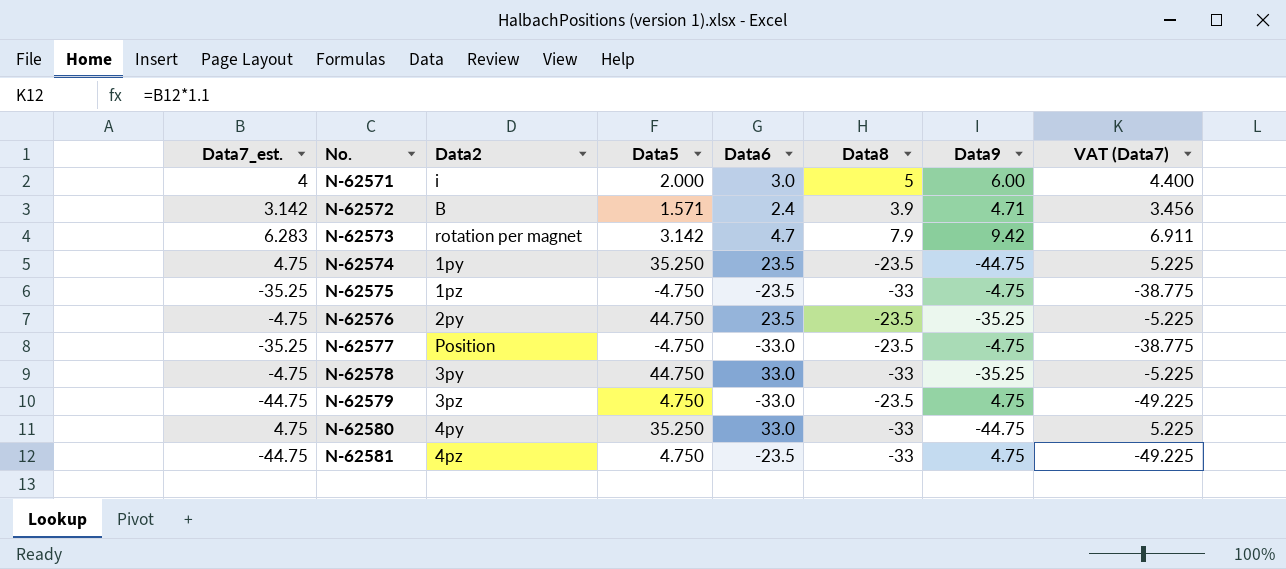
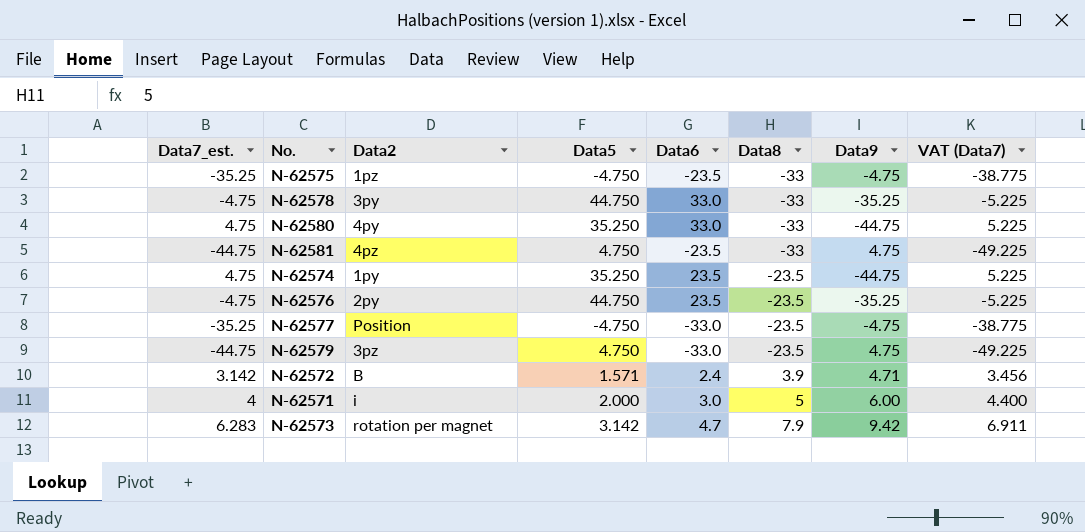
row order: No. ascending -> Data8 ascending

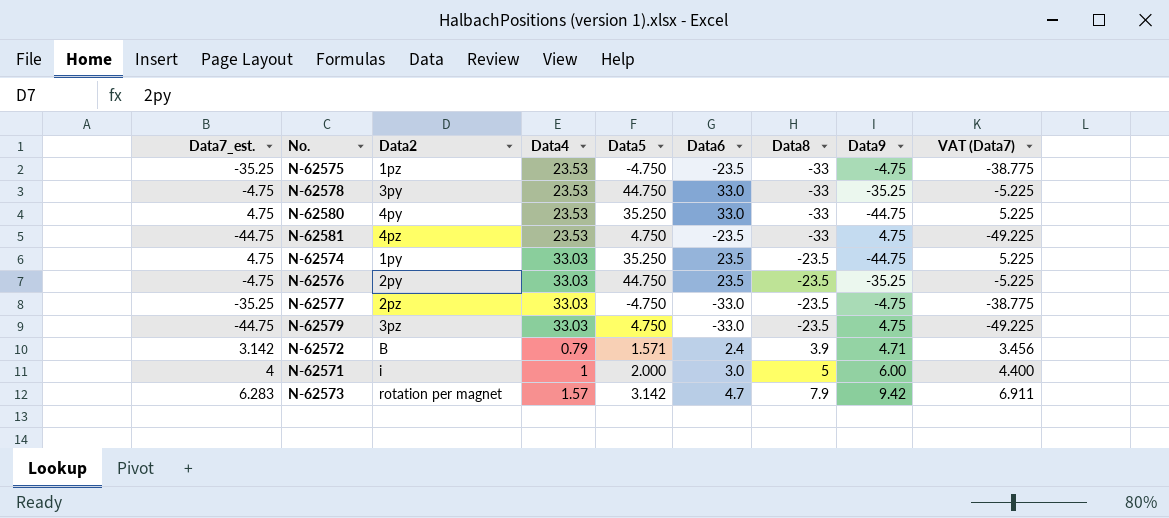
column Data4 | position: none -> 4
N-62577 | Data2: Position -> 2pz

